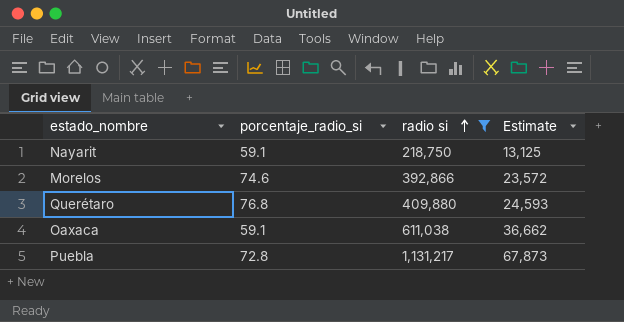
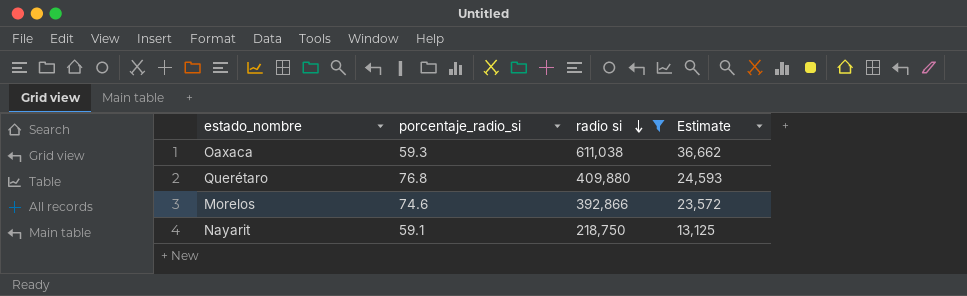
row order: radio si ascending -> radio si descending
row Puebla: 72.8 | 1,131,217 | 67,873 -> none
Oaxaca | porcentaje_radio_si: 59.1 -> 59.3

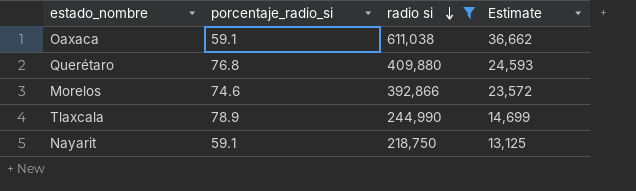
Oaxaca | porcentaje_radio_si: 59.3 -> 59.1
row Tlaxcala: none -> 78.9 | 244,990 | 14,699

